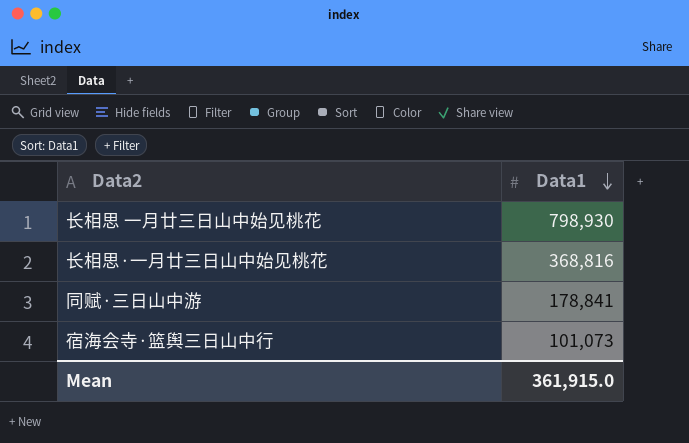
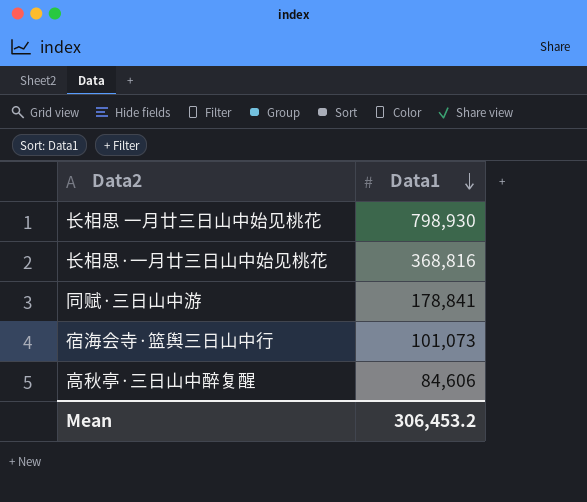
row 高秋亭·三日山中醉复醒: none -> 84,606
Mean | Data1: 361,915.0 -> 306,453.2

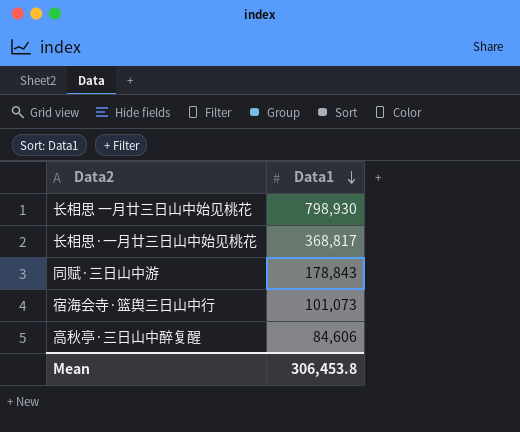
长相思·一月廿三日山中始见桃花 | Data1: 368,816 -> 368,817
同赋·三日山中游 | Data1: 178,841 -> 178,843
Mean | Data1: 306,453.2 -> 306,453.8

